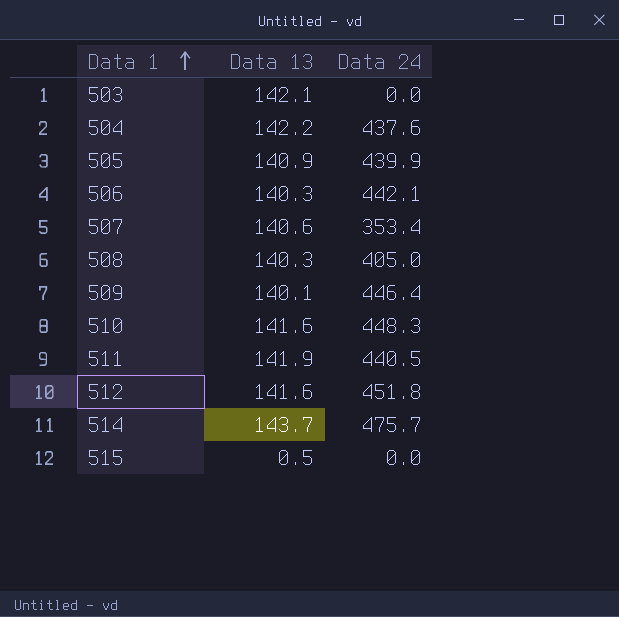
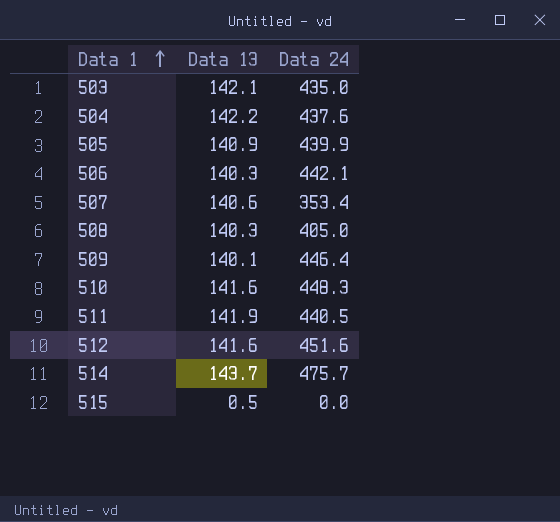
503 | Data 24: 0.0 -> 435.0
512 | Data 24: 451.8 -> 451.6

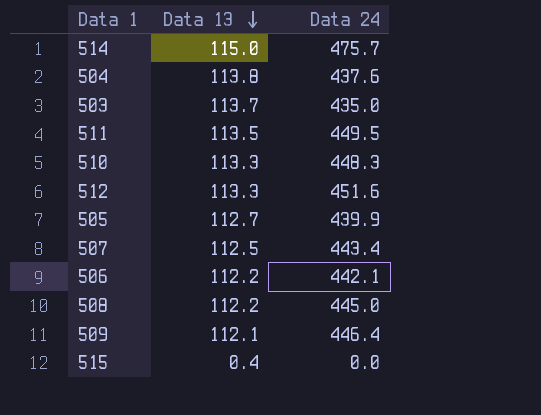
row order: Data 1 ascending -> Data 13 descending
514 | Data 13: 143.7 -> 115.0
504 | Data 13: 142.2 -> 113.8
503 | Data 13: 142.1 -> 113.7
511 | Data 13: 141.9 -> 113.5
511 | Data 24: 440.5 -> 449.5
510 | Data 13: 141.6 -> 113.3
512 | Data 13: 141.6 -> 113.3
505 | Data 13: 140.9 -> 112.7
507 | Data 13: 140.6 -> 112.5
507 | Data 24: 353.4 -> 443.4
506 | Data 13: 140.3 -> 112.2
508 | Data 13: 140.3 -> 112.2
508 | Data 24: 405.0 -> 445.0
509 | Data 13: 140.1 -> 112.1
515 | Data 13: 0.5 -> 0.4

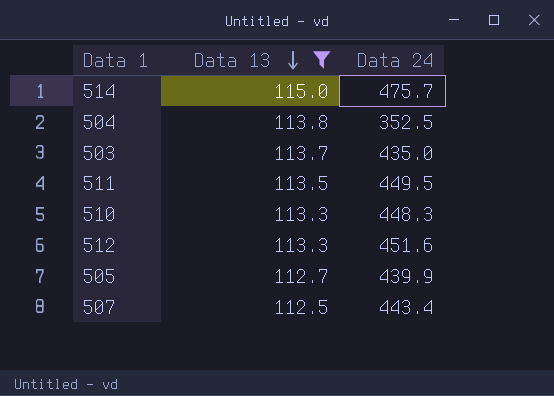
filter: none -> Data 13 >= 112.5
504 | Data 24: 437.6 -> 352.5

